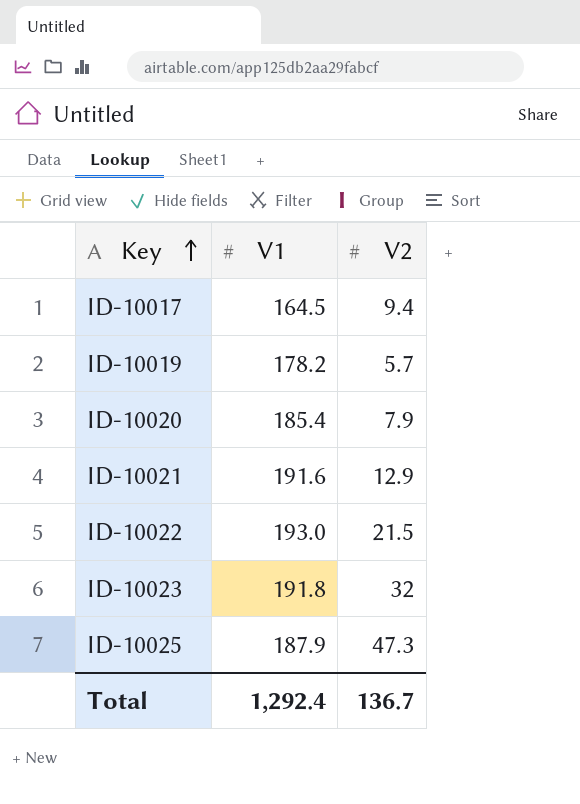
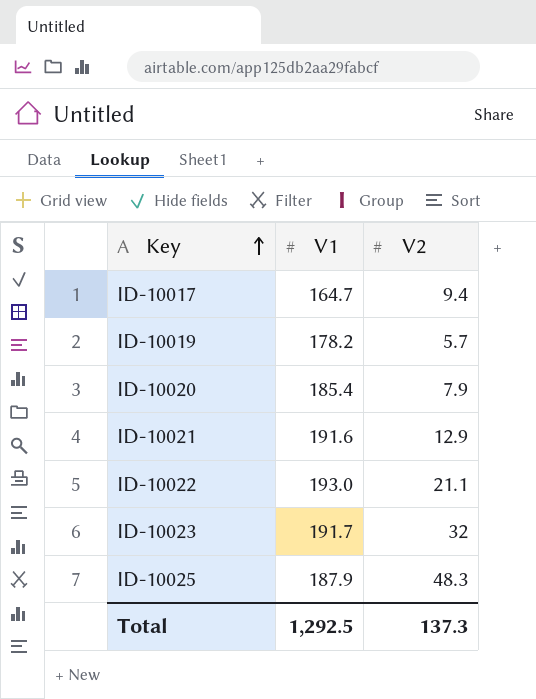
ID-10017 | V1: 164.5 -> 164.7
ID-10022 | V2: 21.5 -> 21.1
ID-10023 | V1: 191.8 -> 191.7
ID-10025 | V2: 47.3 -> 48.3
Total | V1: 1,292.4 -> 1,292.5
Total | V2: 136.7 -> 137.3

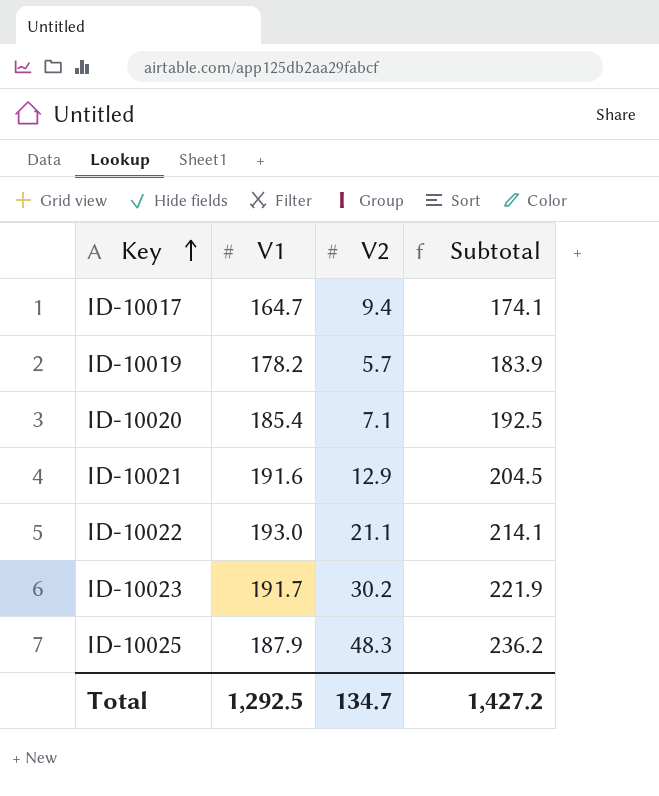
column Subtotal | formula: none -> [V1] + [V2]
ID-10020 | V2: 7.9 -> 7.1
ID-10023 | V2: 32 -> 30.2
Total | V2: 137.3 -> 134.7

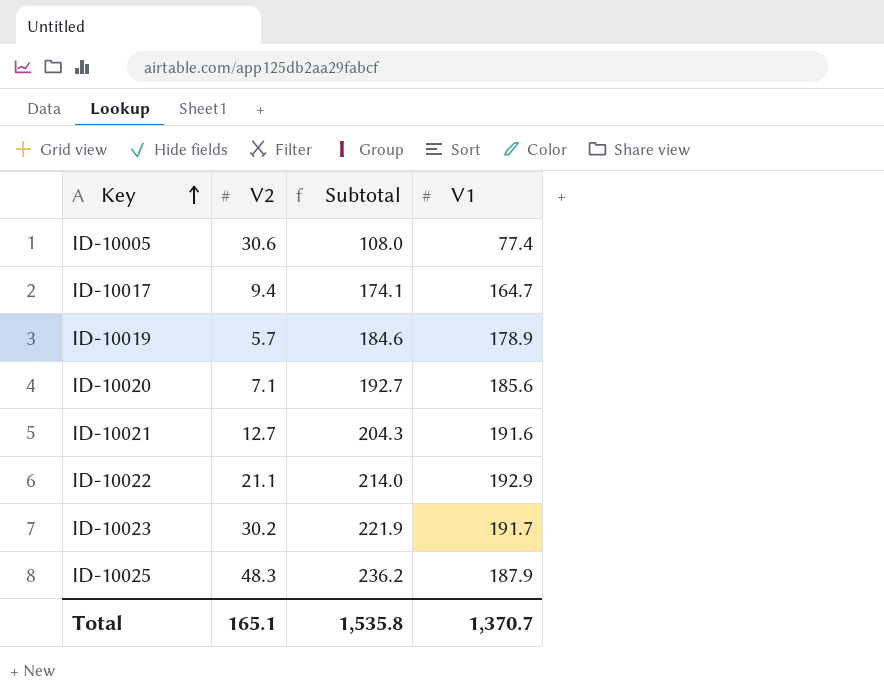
column V1 | position: 2 -> 4
row ID-10005: none -> 30.6 | 108.0 | 77.4
ID-10019 | Subtotal: 183.9 -> 184.6
ID-10019 | V1: 178.2 -> 178.9
ID-10020 | Subtotal: 192.5 -> 192.7
ID-10020 | V1: 185.4 -> 185.6
ID-10021 | V2: 12.9 -> 12.7
ID-10021 | Subtotal: 204.5 -> 204.3
ID-10022 | Subtotal: 214.1 -> 214.0
ID-10022 | V1: 193.0 -> 192.9
Total | V2: 134.7 -> 165.1
Total | Subtotal: 1,427.2 -> 1,535.8
Total | V1: 1,292.5 -> 1,370.7

